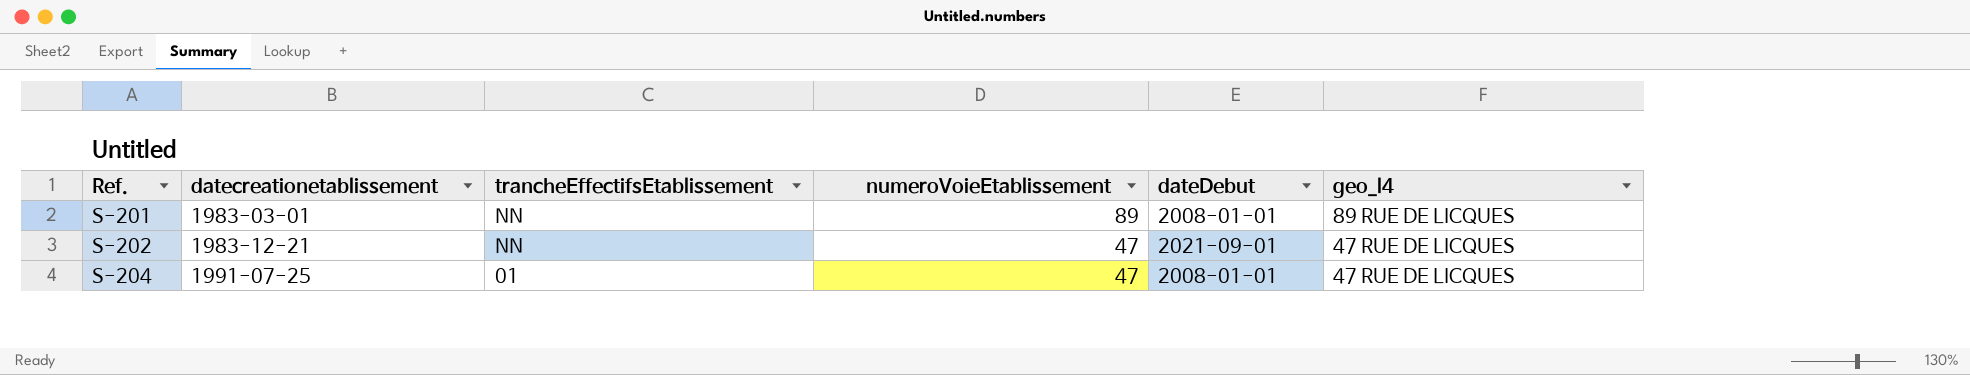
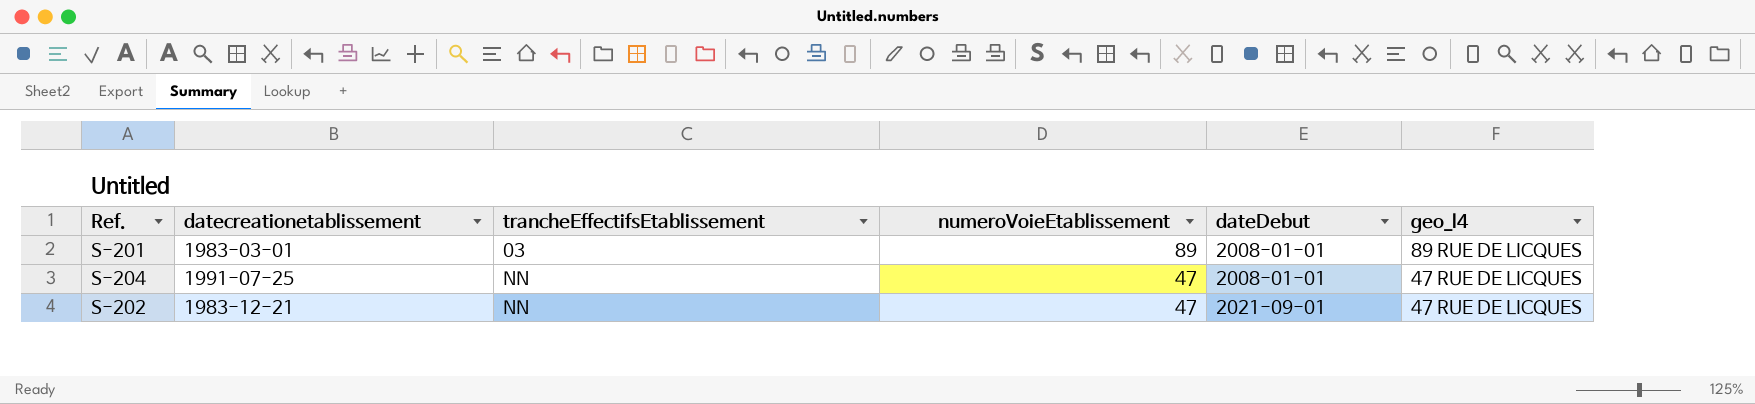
row order: Ref. ascending -> trancheEffectifsEtablissement ascending
S-201 | trancheEffectifsEtablissement: NN -> 03
S-204 | trancheEffectifsEtablissement: 01 -> NN

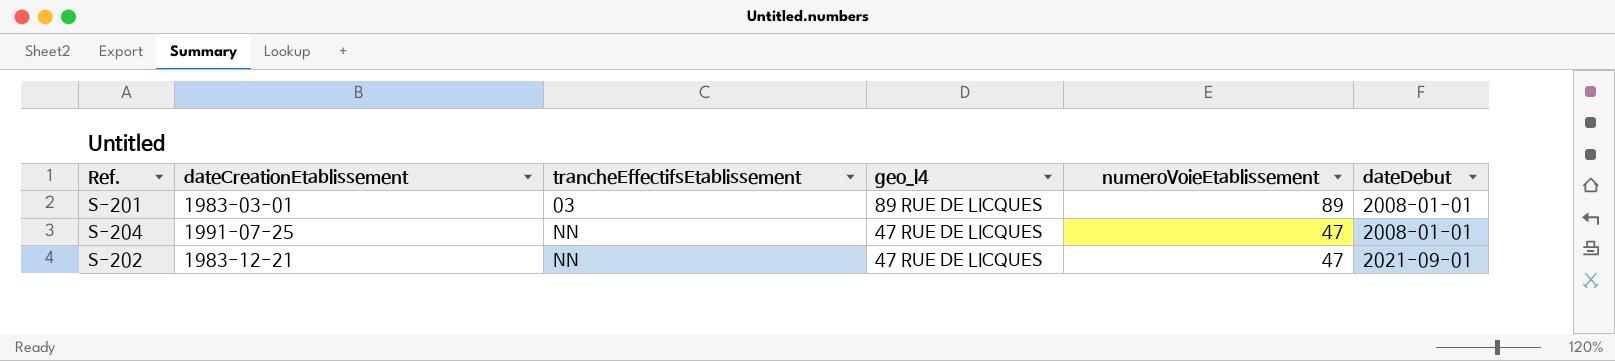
column name: datecreationetablissement -> dateCreationEtablissement
column geo_l4 | position: 6 -> 4

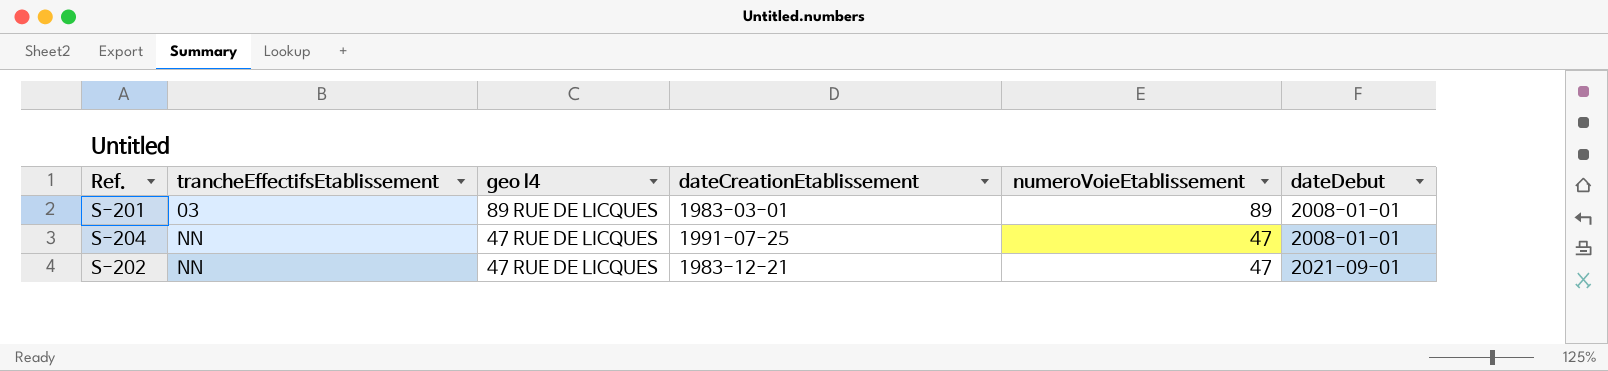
column name: geo_l4 -> geo l4
column dateCreationEtablissement | position: 2 -> 4

